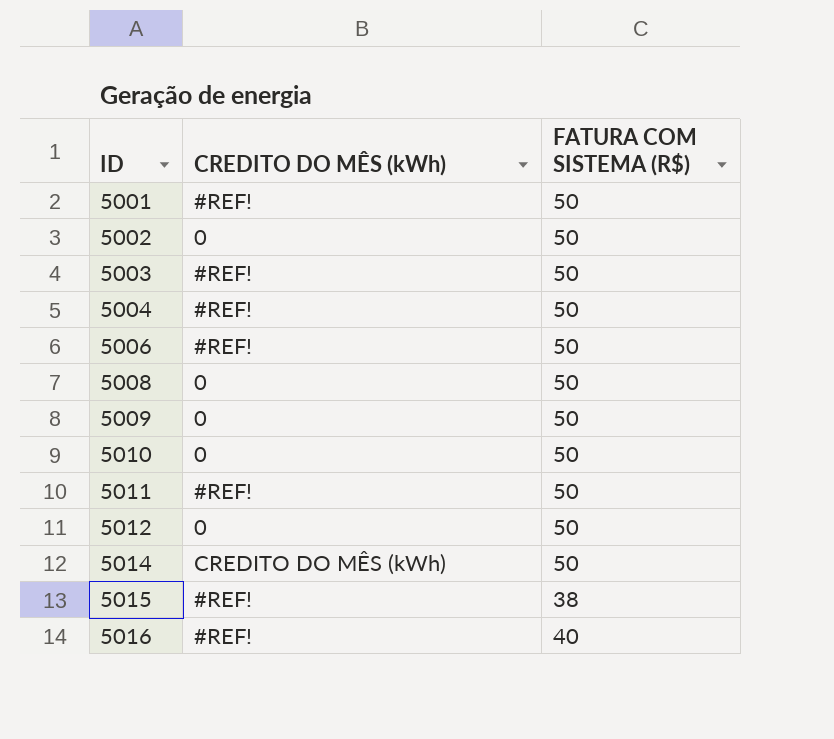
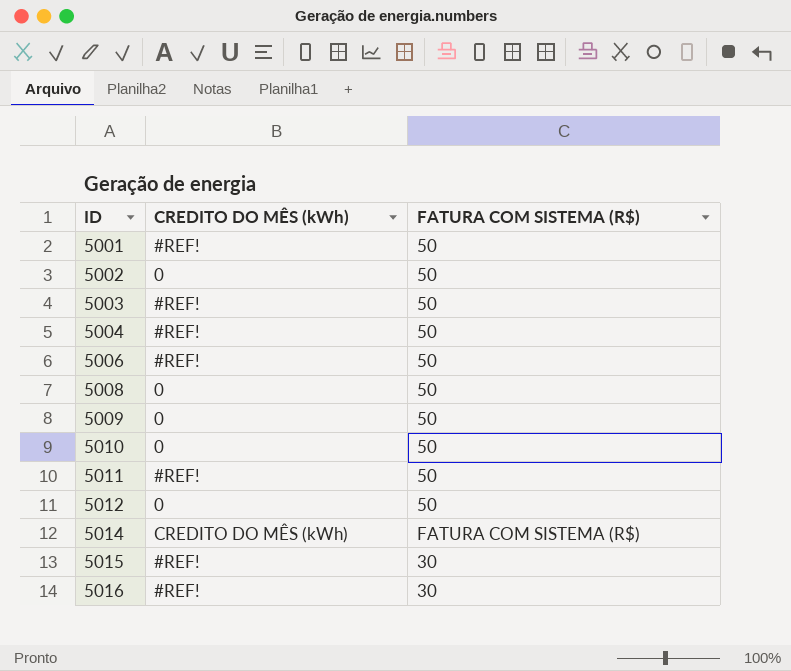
5014 | FATURA COM SISTEMA (R$): 50 -> FATURA COM SISTEMA (R$)
5015 | FATURA COM SISTEMA (R$): 38 -> 30
5016 | FATURA COM SISTEMA (R$): 40 -> 30

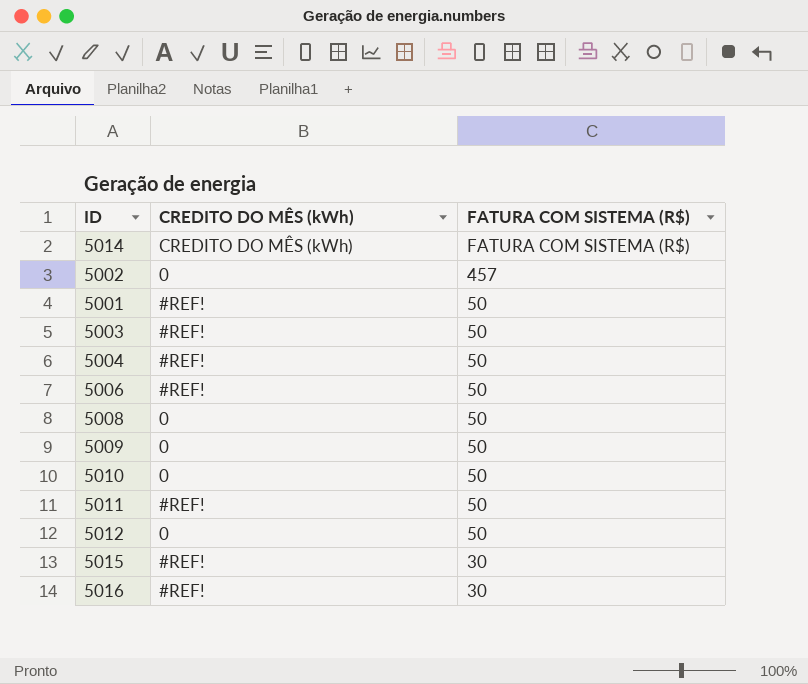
row order: ID ascending -> FATURA COM SISTEMA (R$) descending
5002 | FATURA COM SISTEMA (R$): 50 -> 457

